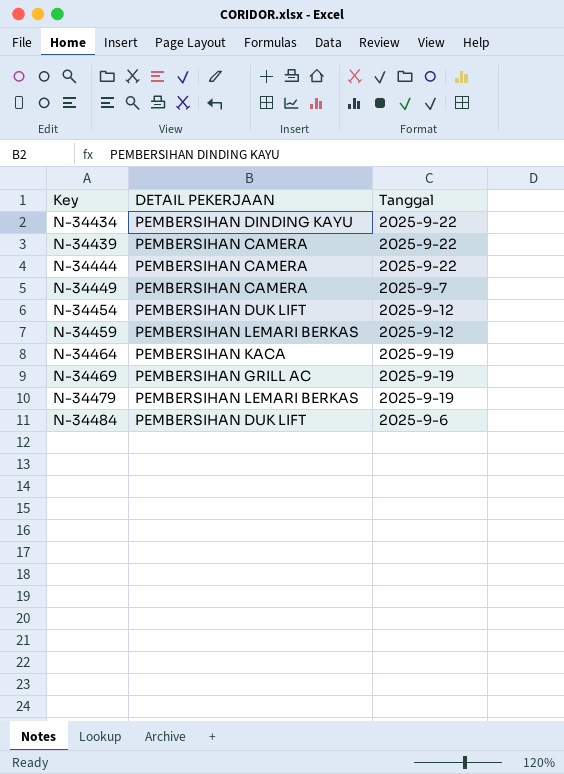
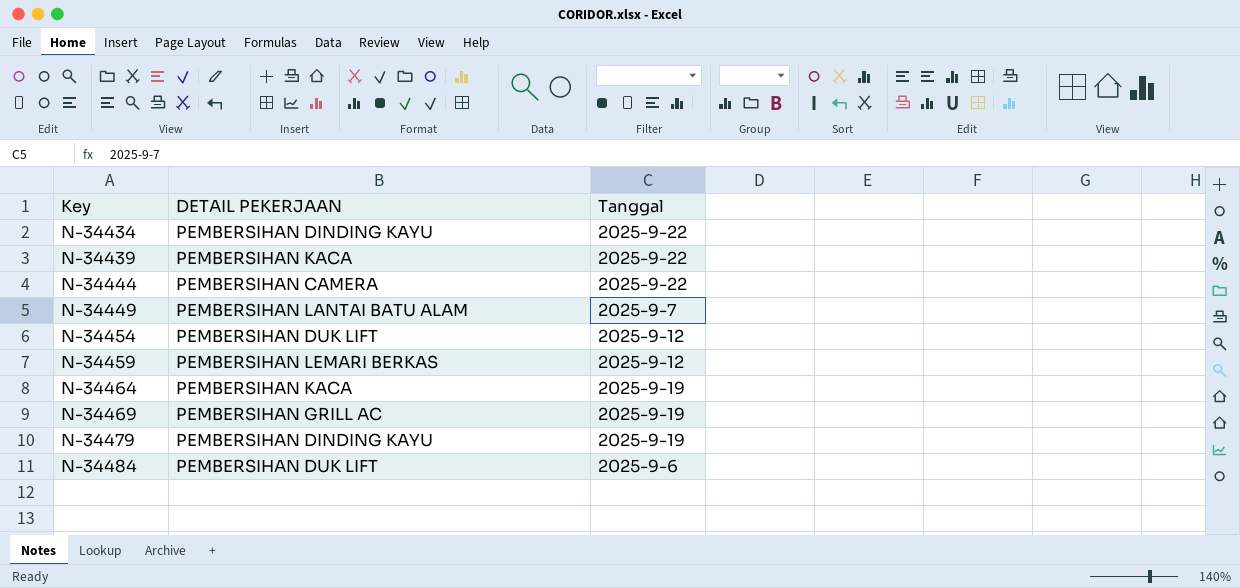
N-34439 | DETAIL PEKERJAAN: PEMBERSIHAN CAMERA -> PEMBERSIHAN KACA
N-34449 | DETAIL PEKERJAAN: PEMBERSIHAN CAMERA -> PEMBERSIHAN LANTAI BATU ALAM
N-34479 | DETAIL PEKERJAAN: PEMBERSIHAN LEMARI BERKAS -> PEMBERSIHAN DINDING KAYU

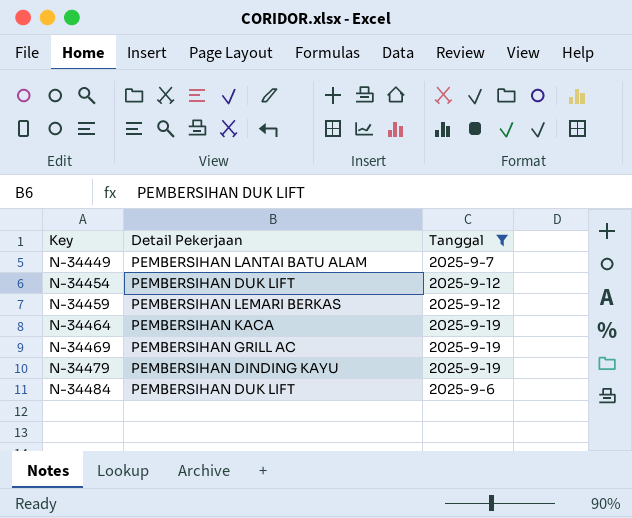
filter: none -> Tanggal != 2025-9-22
column name: DETAIL PEKERJAAN -> Detail Pekerjaan

